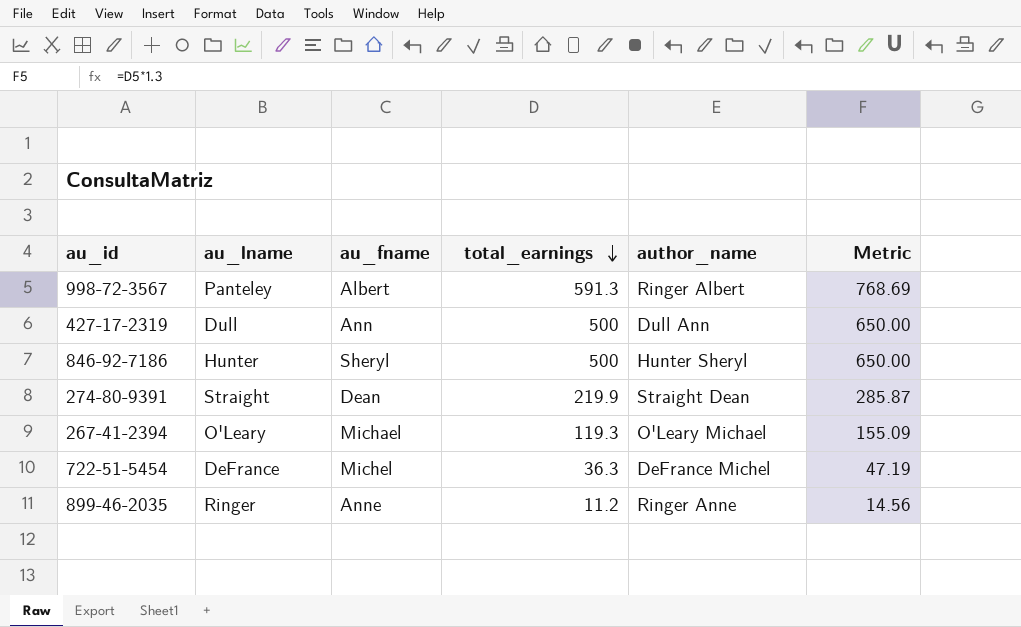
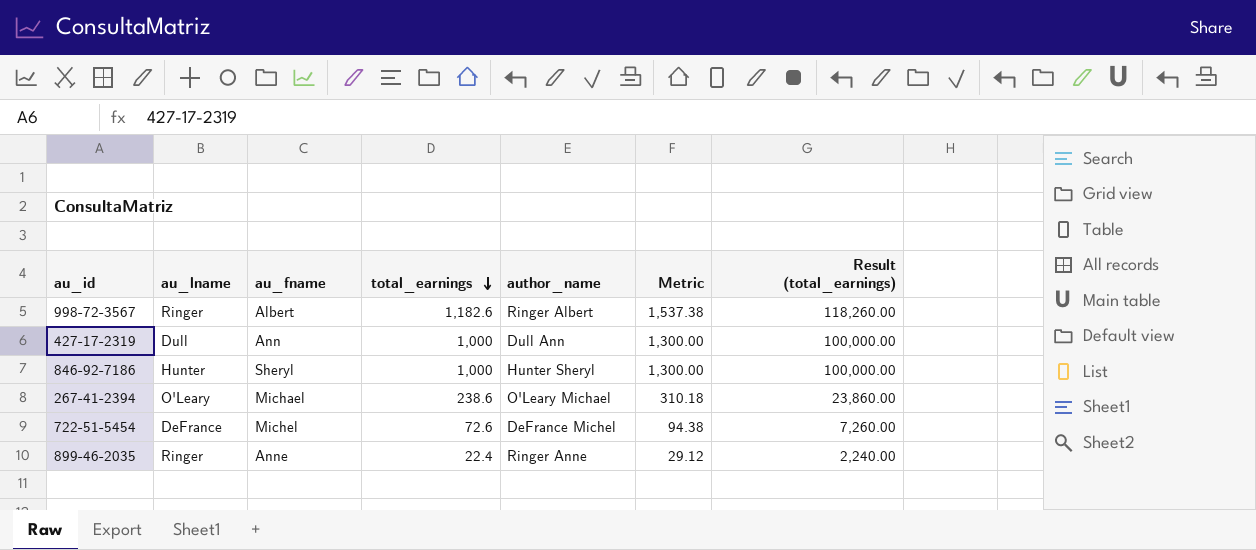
column Result (total_earnings) | formula: none -> [total_earnings] * 100
row 274-80-9391: Straight | Dean | 219.9 | Straight Dean | 285.87 -> none
998-72-3567 | au_lname: Panteley -> Ringer
998-72-3567 | total_earnings: 591.3 -> 1,182.6
998-72-3567 | Metric: 768.69 -> 1,537.38
427-17-2319 | total_earnings: 500 -> 1,000
427-17-2319 | Metric: 650.00 -> 1,300.00
846-92-7186 | total_earnings: 500 -> 1,000
846-92-7186 | Metric: 650.00 -> 1,300.00
267-41-2394 | total_earnings: 119.3 -> 238.6
267-41-2394 | Metric: 155.09 -> 310.18
722-51-5454 | total_earnings: 36.3 -> 72.6
722-51-5454 | Metric: 47.19 -> 94.38
899-46-2035 | total_earnings: 11.2 -> 22.4
899-46-2035 | Metric: 14.56 -> 29.12

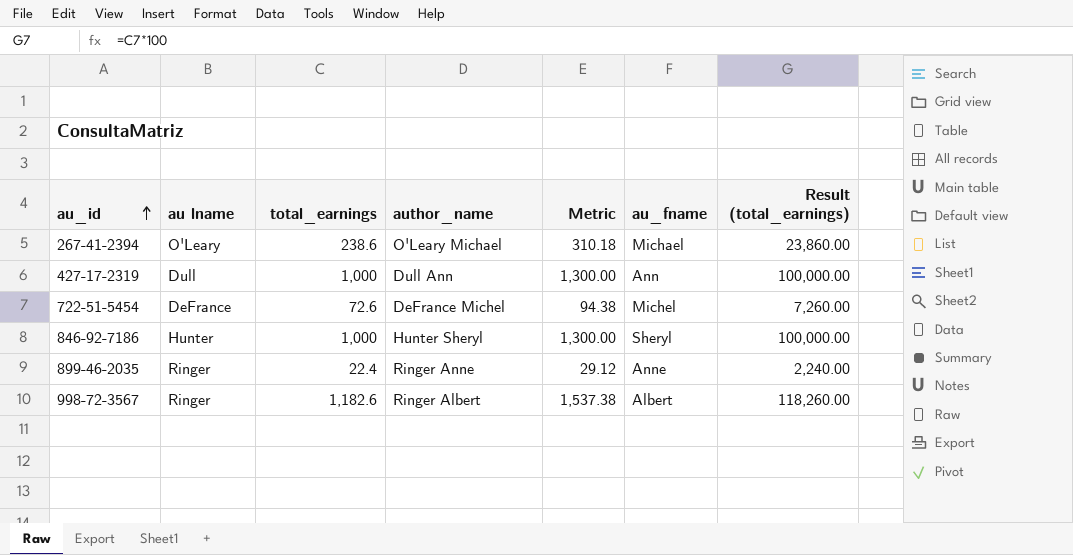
row order: total_earnings descending -> au_id ascending
column name: au_lname -> au lname
column au_fname | position: 3 -> 6

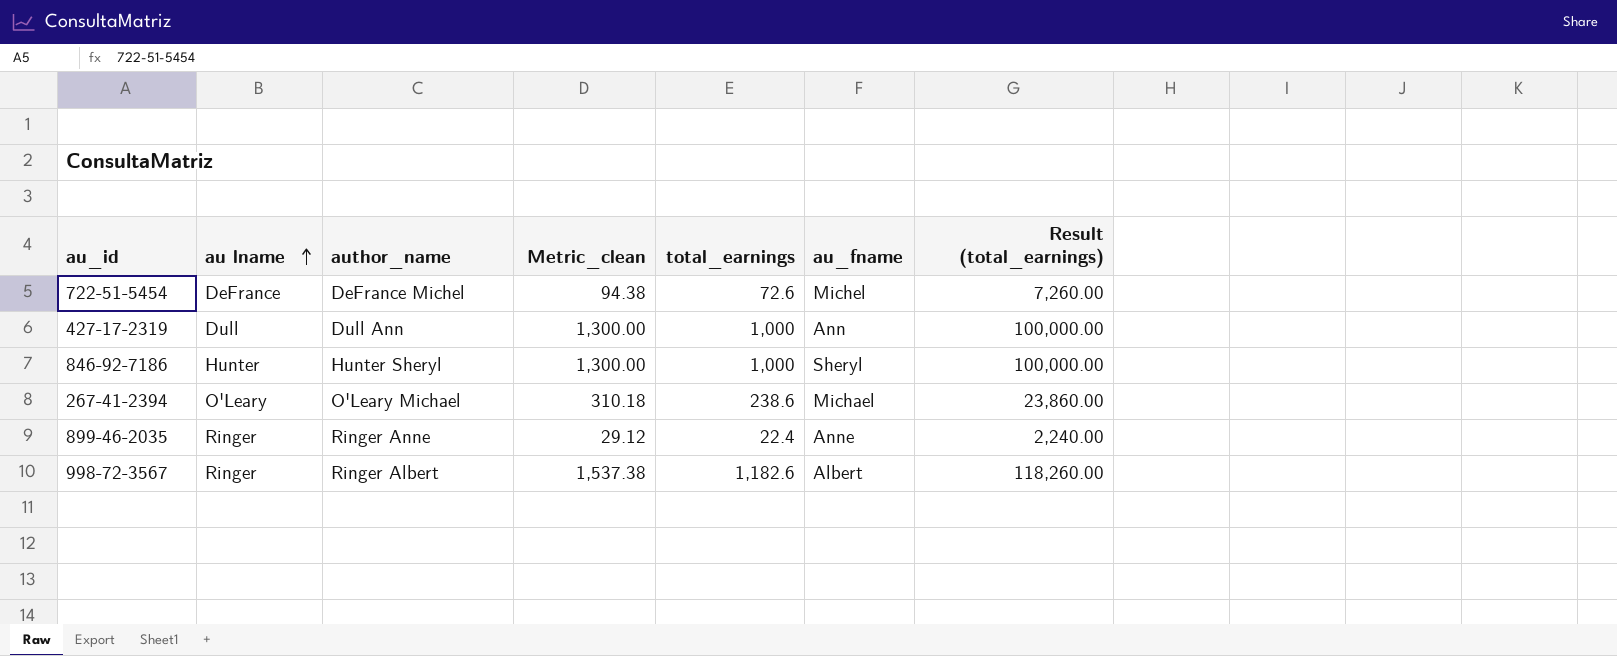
row order: au_id ascending -> au lname ascending
column name: Metric -> Metric_clean
column total_earnings | position: 3 -> 5

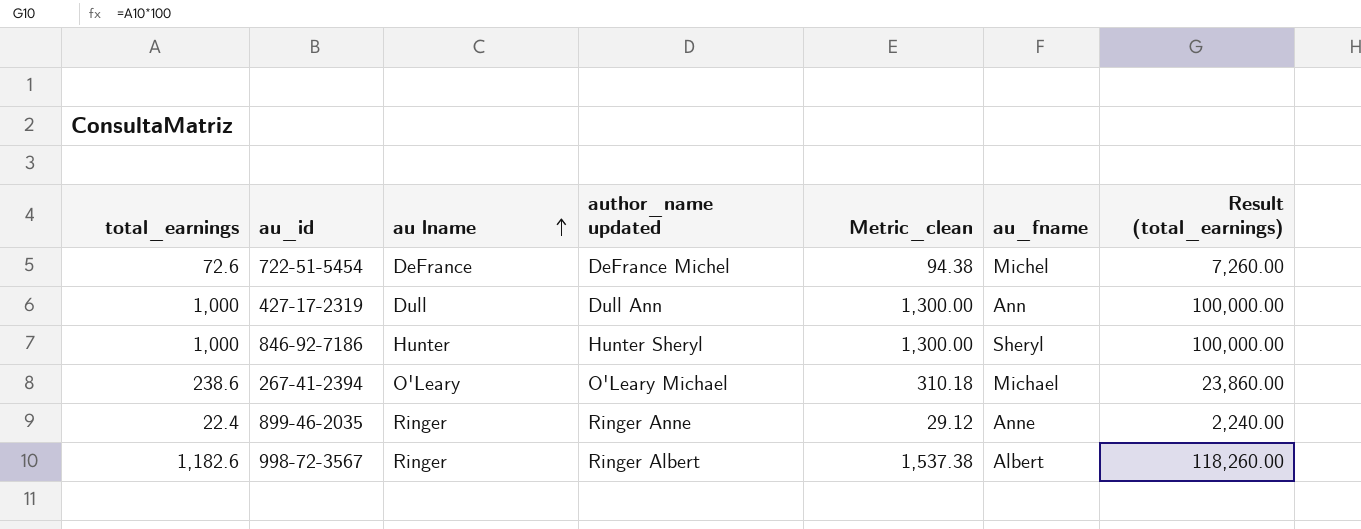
column total_earnings | position: 5 -> 1
column name: author_name -> author_name updated

